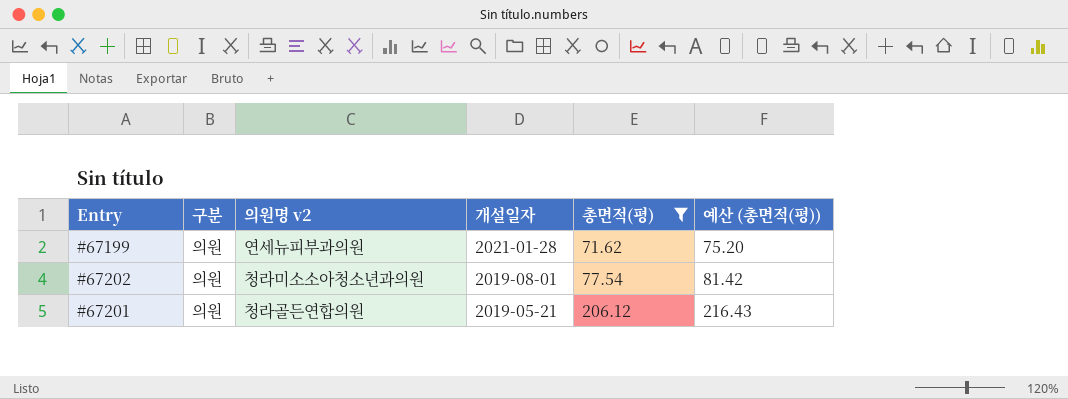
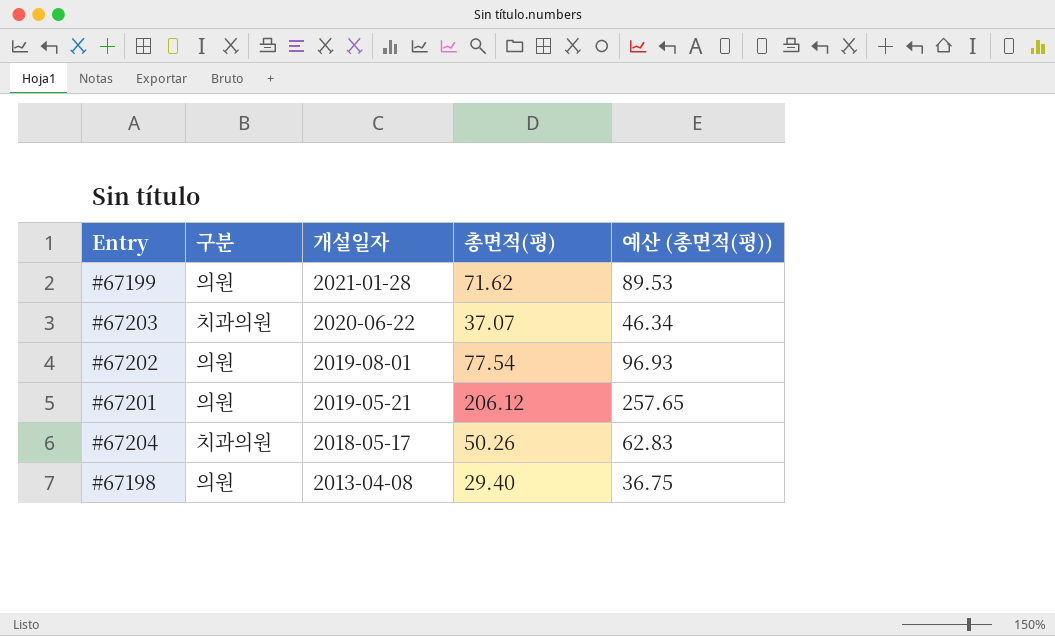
filter: 총면적(평) >= 71.62 -> none
column 의원명 v2 | position: 3 -> none
column 예산 (총면적(평)) | formula: [총면적(평)] * 1.05 -> [총면적(평)] * 1.25

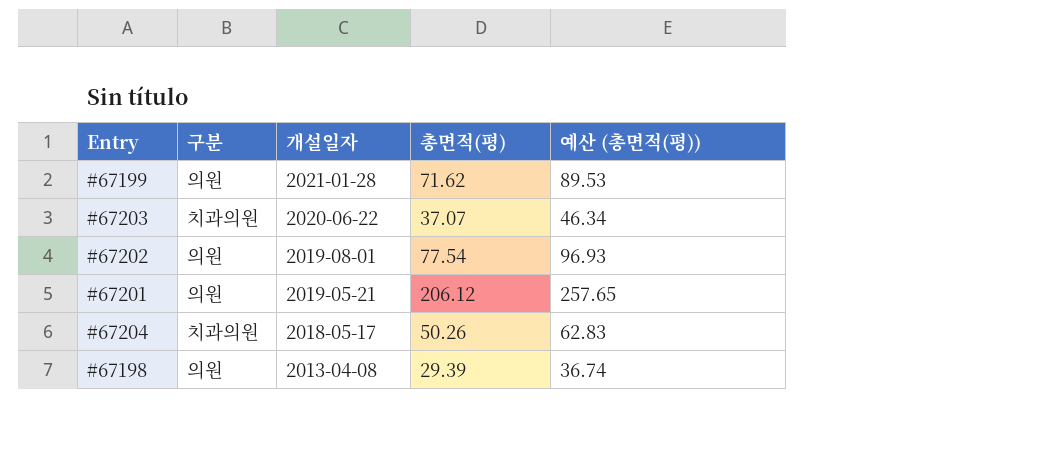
#67198 | 총면적(평): 29.40 -> 29.39
#67198 | 예산 (총면적(평)): 36.75 -> 36.74

